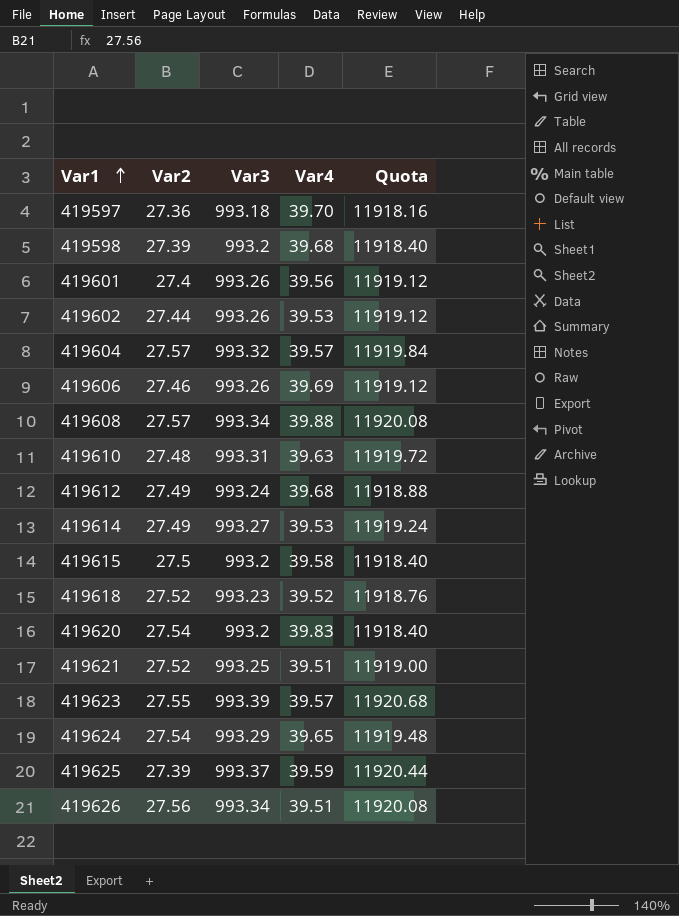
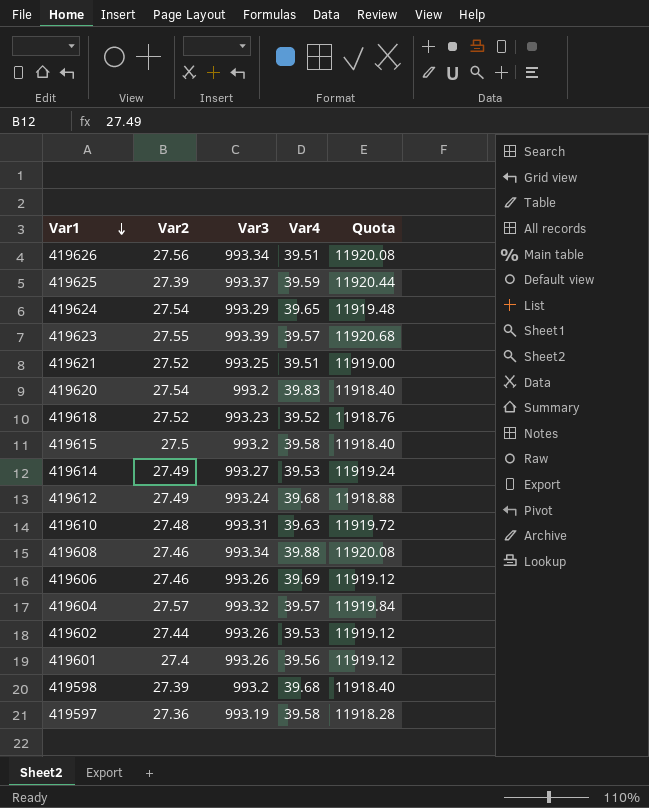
row order: Var1 ascending -> Var1 descending
419608 | Var2: 27.57 -> 27.46
419597 | Var3: 993.18 -> 993.19
419597 | Var4: 39.70 -> 39.58
419597 | Quota: 11918.16 -> 11918.28

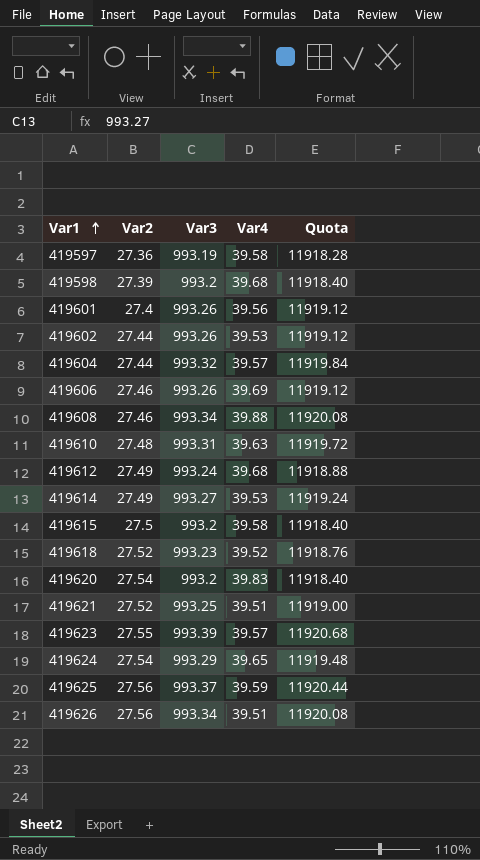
row order: Var1 descending -> Var1 ascending
419604 | Var2: 27.57 -> 27.44
419625 | Var2: 27.39 -> 27.56

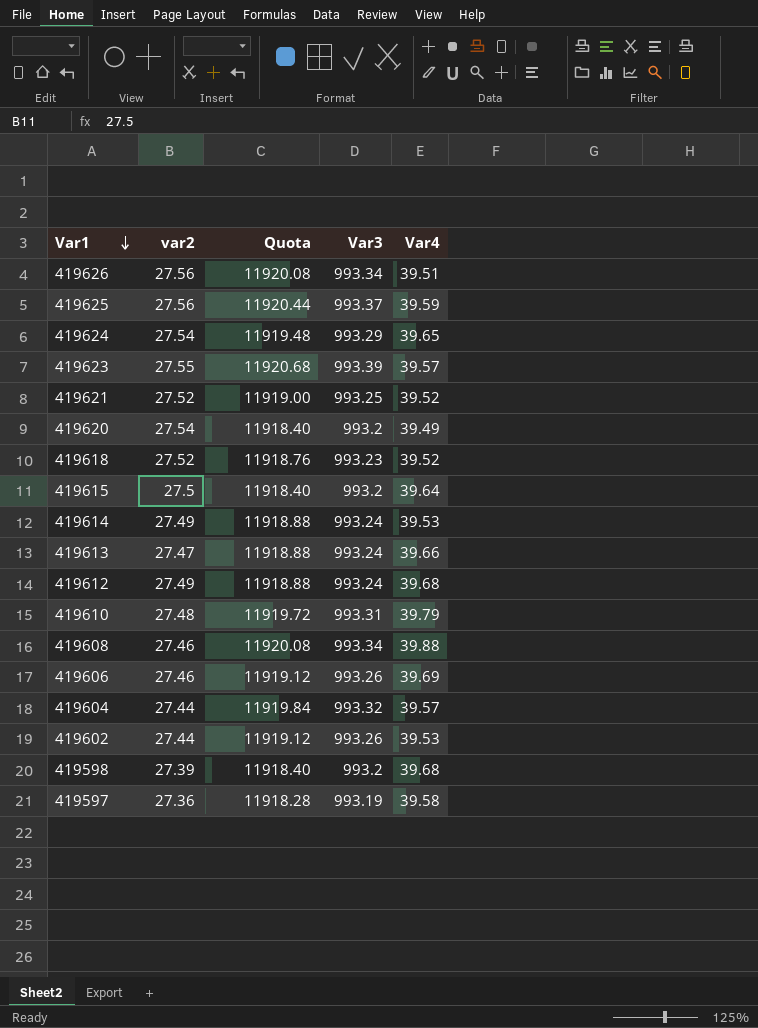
row order: Var1 ascending -> Var1 descending
column name: Var2 -> var2
column Quota | position: 5 -> 3
row 419601: 27.4 | 993.26 | 39.56 | 11919.12 -> none
419621 | Var4: 39.51 -> 39.52
419620 | Var4: 39.83 -> 39.49
419615 | Var4: 39.58 -> 39.64
419614 | Quota: 11919.24 -> 11918.88
419614 | Var3: 993.27 -> 993.24
row 419613: none -> 27.47 | 11918.88 | 993.24 | 39.66
419610 | Var4: 39.63 -> 39.79

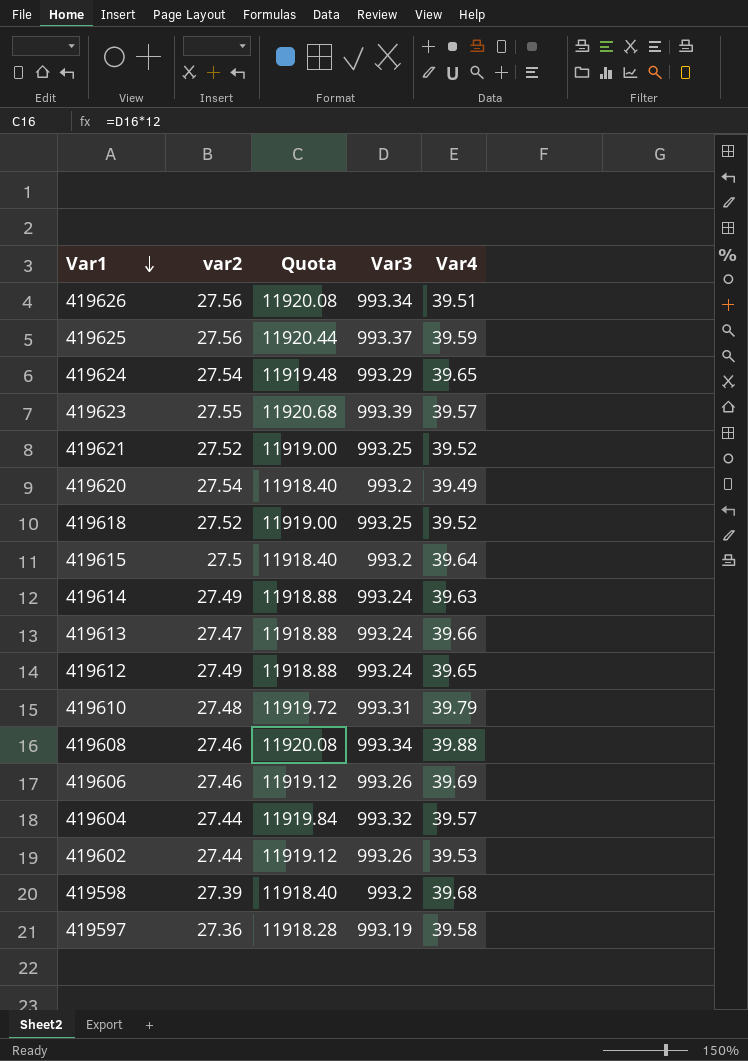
419618 | Quota: 11918.76 -> 11919.00
419618 | Var3: 993.23 -> 993.25
419614 | Var4: 39.53 -> 39.63
419612 | Var4: 39.68 -> 39.65

